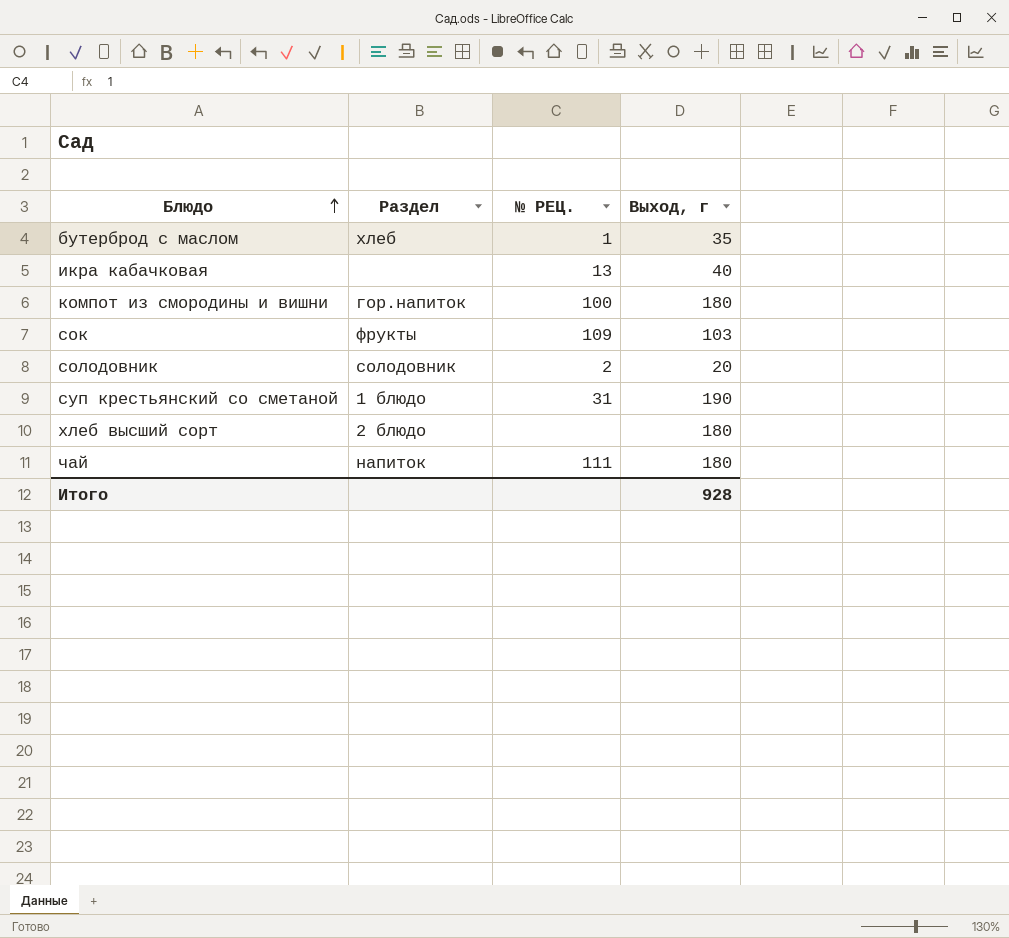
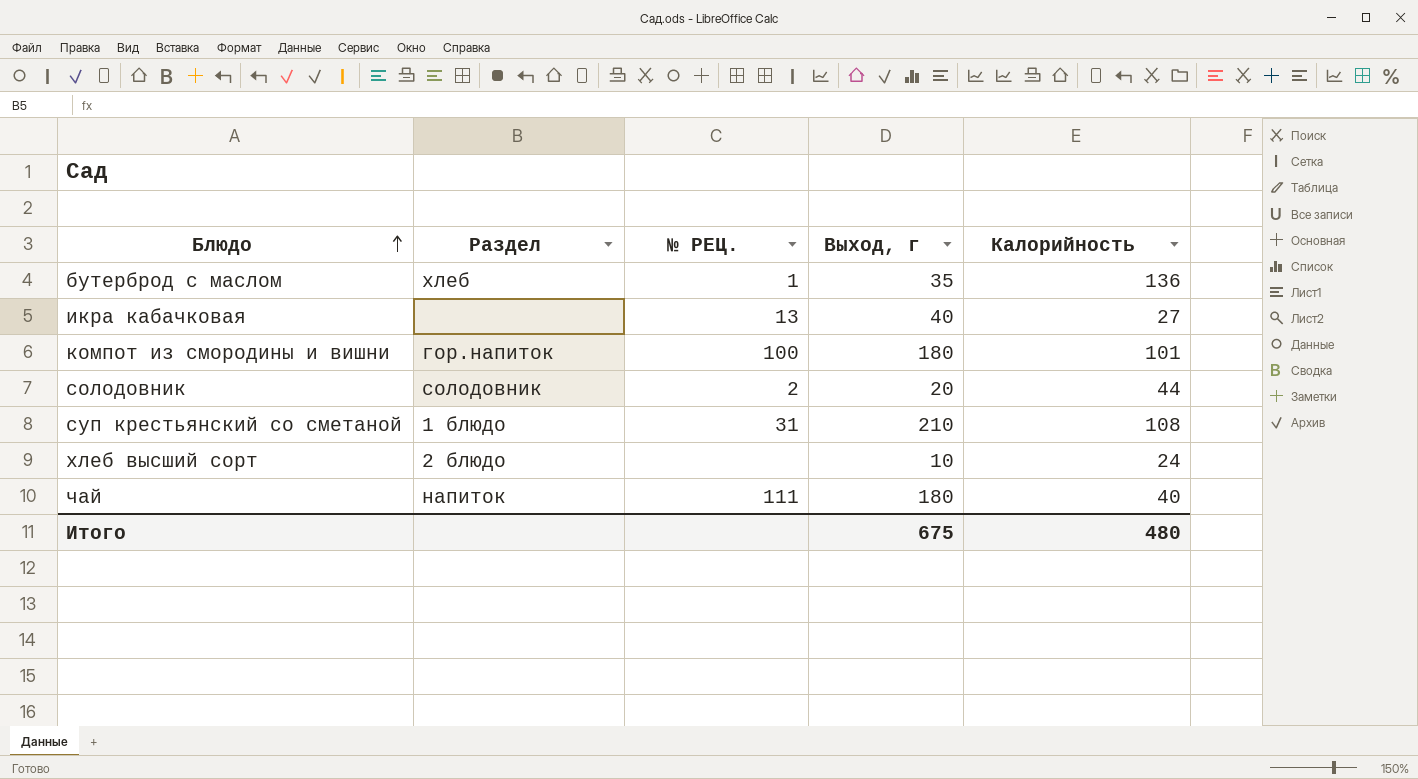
column Калорийность | position: none -> 5
row сок: фрукты | 109 | 103 -> none
суп крестьянский со сметаной | Выход, г: 190 -> 210
хлеб высший сорт | Выход, г: 180 -> 10
Итого | Выход, г: 928 -> 675

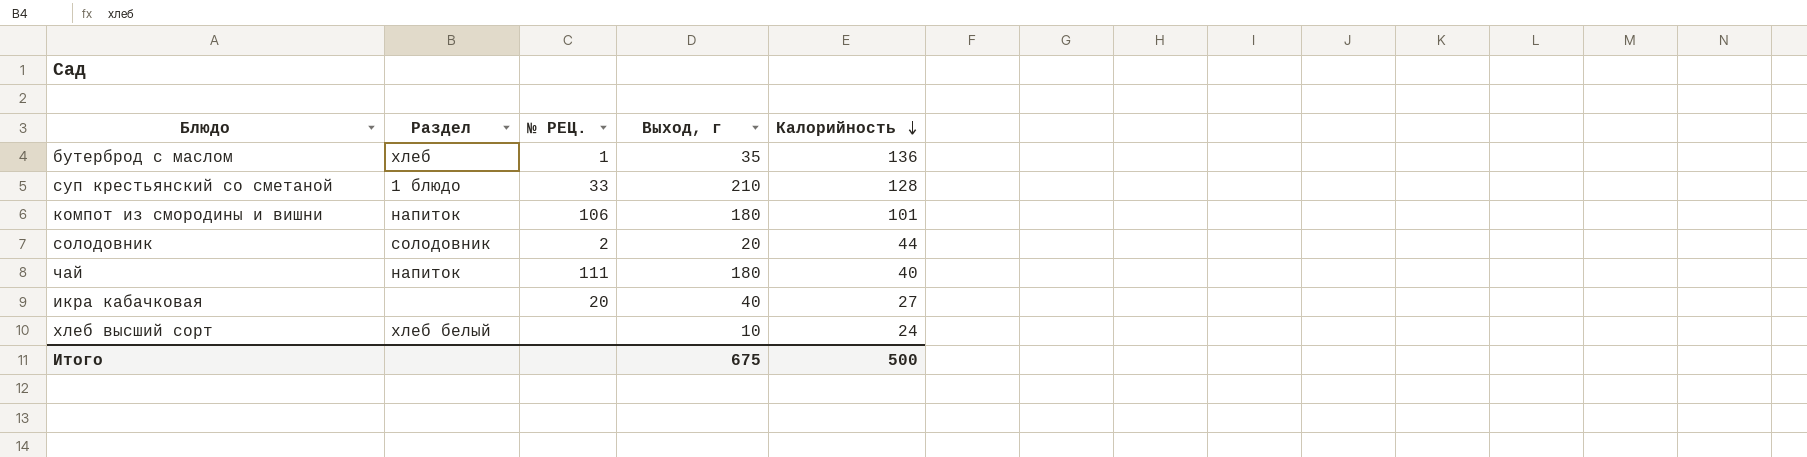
row order: Блюдо ascending -> Калорийность descending
суп крестьянский со сметаной | № РЕЦ.: 31 -> 33
суп крестьянский со сметаной | Калорийность: 108 -> 128
компот из смородины и вишни | Раздел: гор.напиток -> напиток
компот из смородины и вишни | № РЕЦ.: 100 -> 106
икра кабачковая | № РЕЦ.: 13 -> 20
хлеб высший сорт | Раздел: 2 блюдо -> хлеб белый
Итого | Калорийность: 480 -> 500

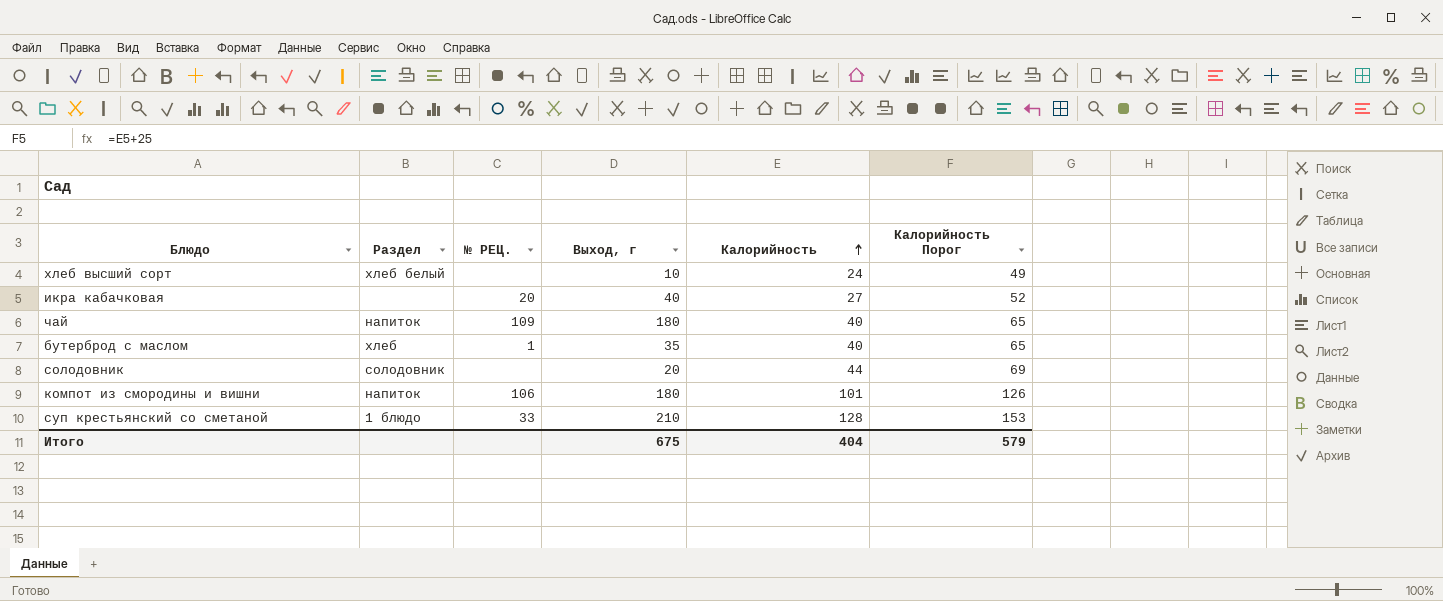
row order: Калорийность descending -> Калорийность ascending
column Калорийность Порог | formula: none -> [Калорийность] + 25
чай | № РЕЦ.: 111 -> 109
бутерброд с маслом | Калорийность: 136 -> 40
солодовник | № РЕЦ.: 2 -> none
Итого | Калорийность: 500 -> 404

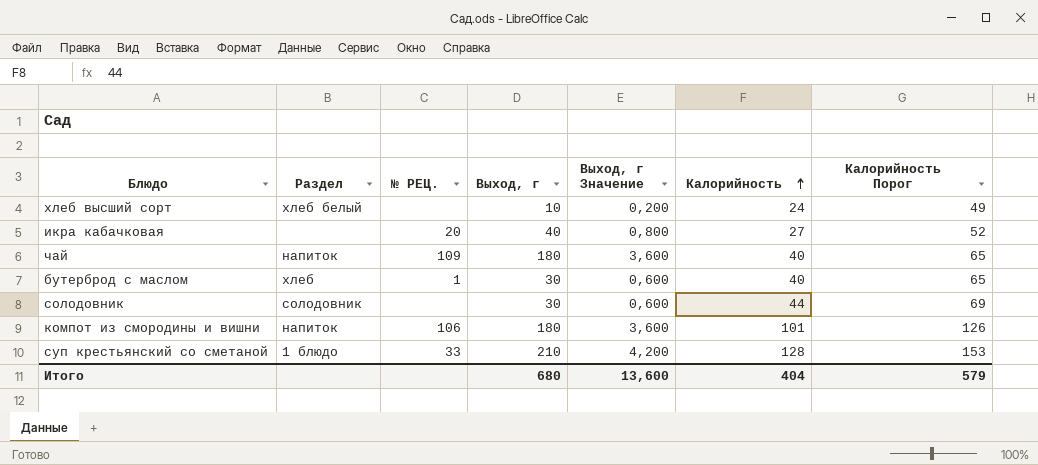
column Выход, г Значение | formula: none -> [Выход, г] * 0,02
бутерброд с маслом | Выход, г: 35 -> 30
солодовник | Выход, г: 20 -> 30
Итого | Выход, г: 675 -> 680

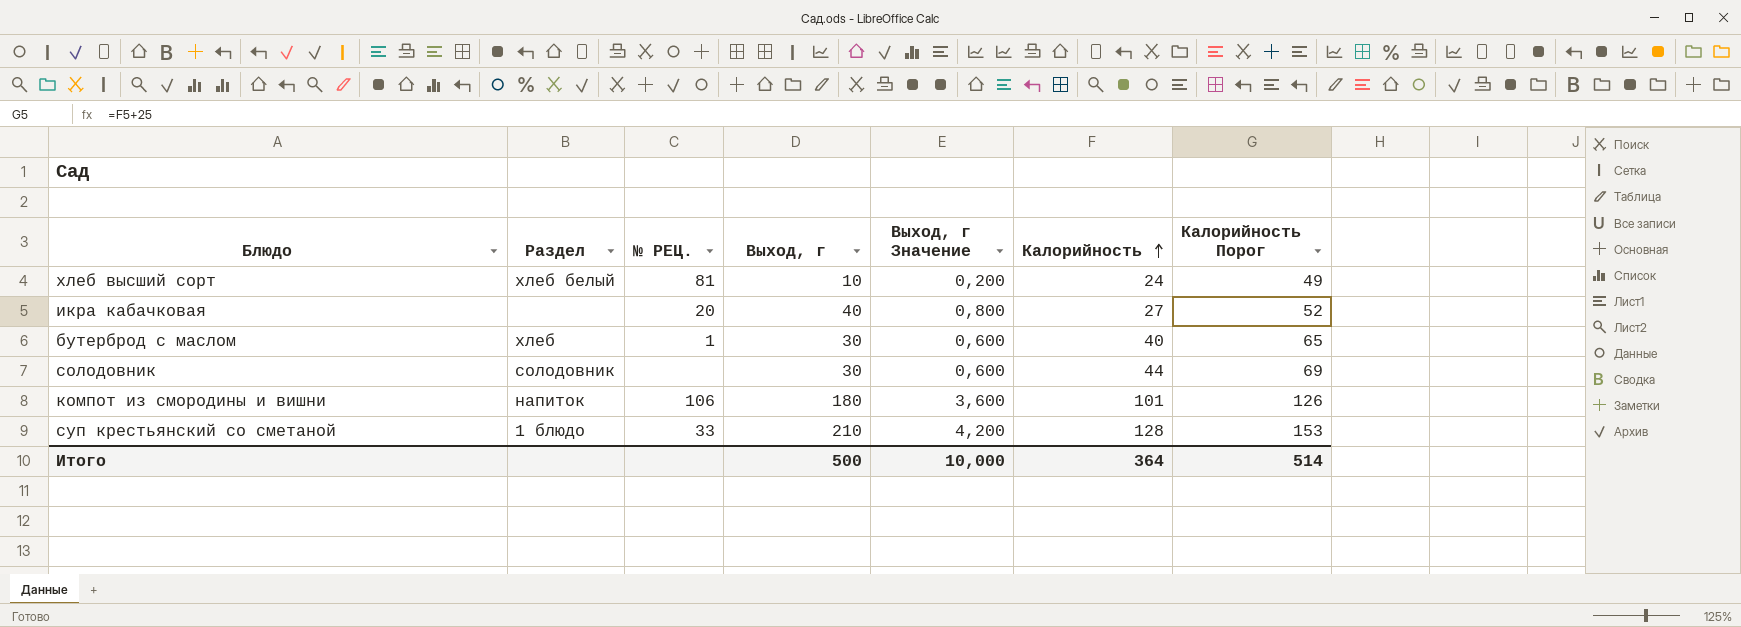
row чай: напиток | 109 | 180 | 3,600 | 40 | 65 -> none
хлеб высший сорт | № РЕЦ.: none -> 81
Итого | Выход, г: 680 -> 500
Итого | Выход, г Значение: 13,600 -> 10,000
Итого | Калорийность: 404 -> 364
Итого | Калорийность Порог: 579 -> 514

